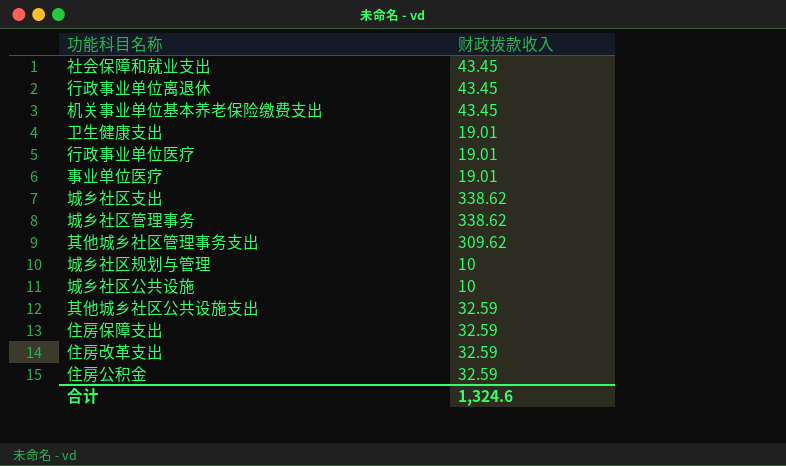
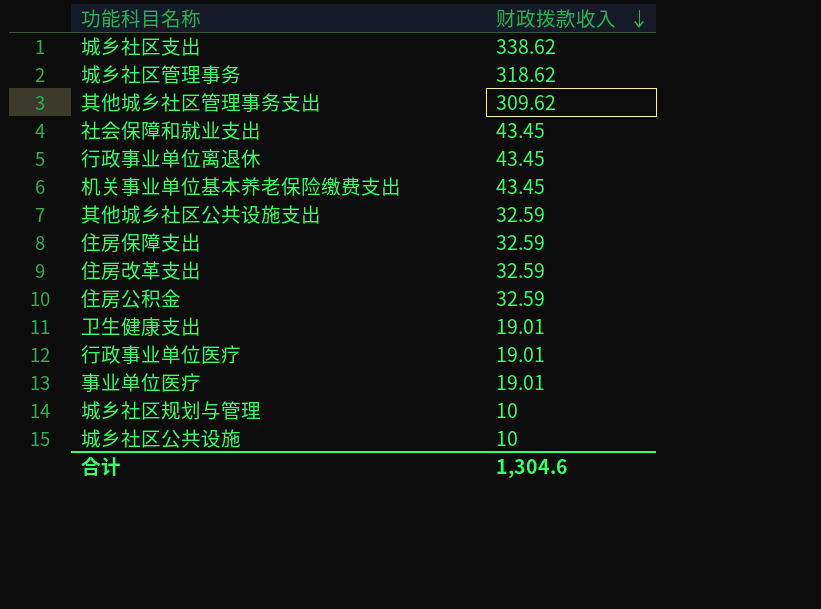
row order: none -> 财政拨款收入 descending
城乡社区管理事务 | 财政拨款收入: 338.62 -> 318.62
合计 | 财政拨款收入: 1,324.6 -> 1,304.6

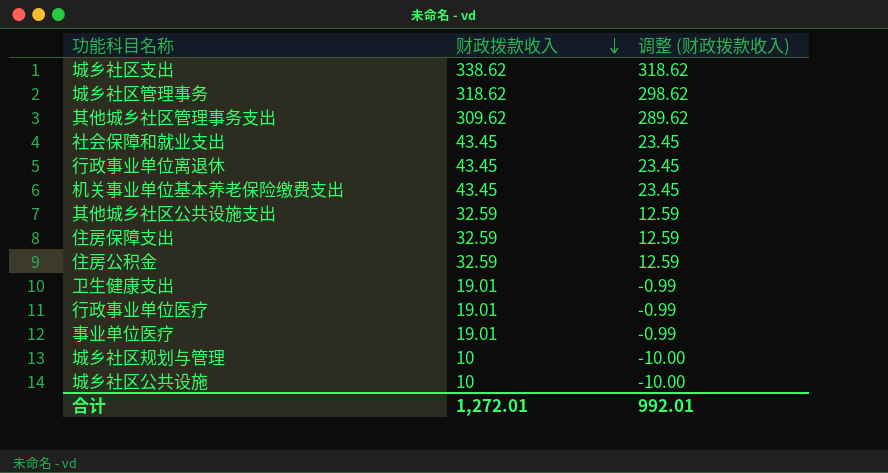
column 调整 (财政拨款收入) | formula: none -> [财政拨款收入] - 20
row 住房改革支出: 32.59 -> none
合计 | 财政拨款收入: 1,304.6 -> 1,272.01

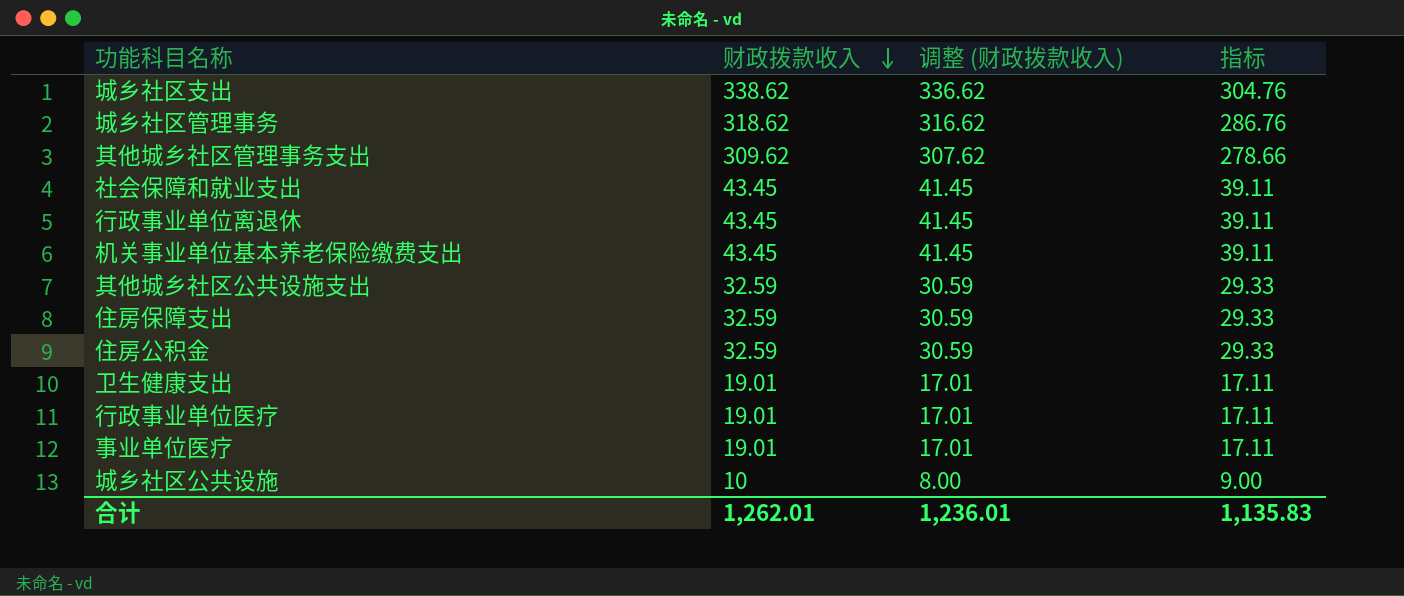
column 调整 (财政拨款收入) | formula: [财政拨款收入] - 20 -> [财政拨款收入] - 2
column 指标 | formula: none -> [财政拨款收入] * 0.9
row 城乡社区规划与管理: 10 | -10.00 -> none
合计 | 财政拨款收入: 1,272.01 -> 1,262.01
合计 | 调整 (财政拨款收入): 992.01 -> 1,236.01

